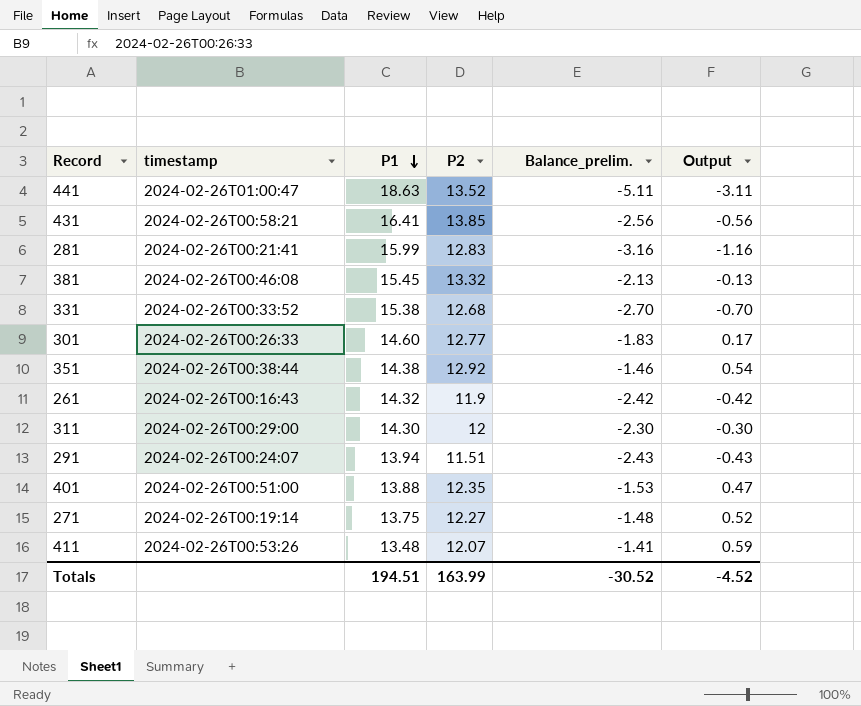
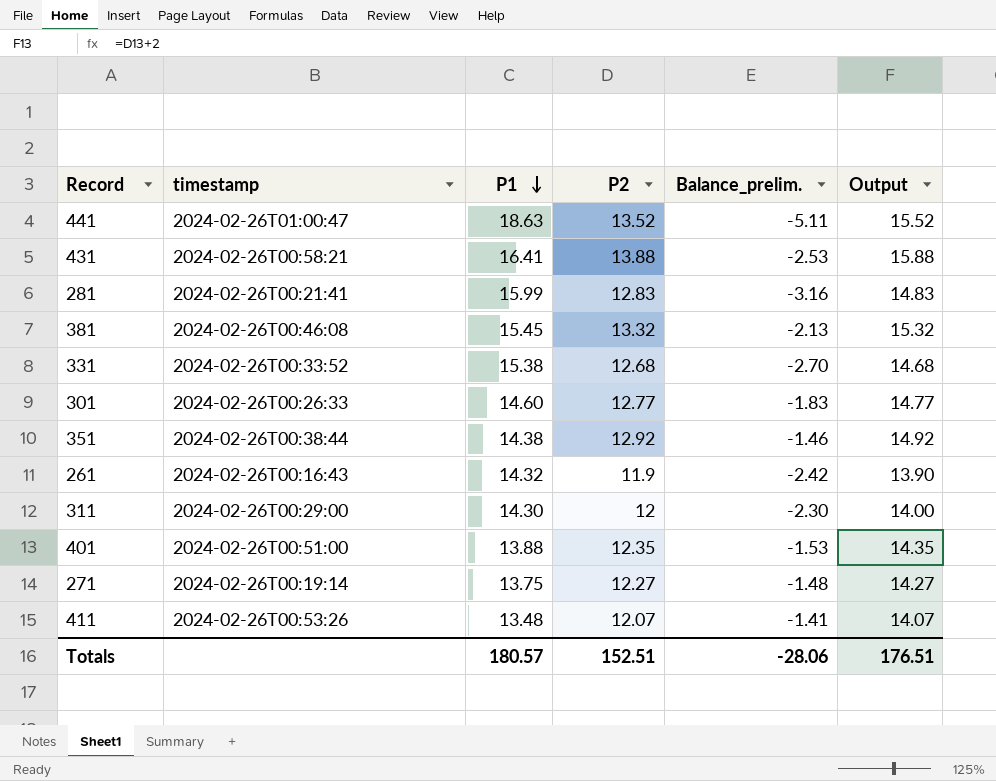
column Output | formula: [Balance_prelim.] + 2 -> [P2] + 2
row 291: 2024-02-26T00:24:07 | 13.94 | 11.51 | -2.43 | -0.43 -> none
431 | P2: 13.85 -> 13.88
431 | Balance_prelim.: -2.56 -> -2.53
Totals | P1: 194.51 -> 180.57
Totals | P2: 163.99 -> 152.51
Totals | Balance_prelim.: -30.52 -> -28.06
Totals | Output: -4.52 -> 176.51

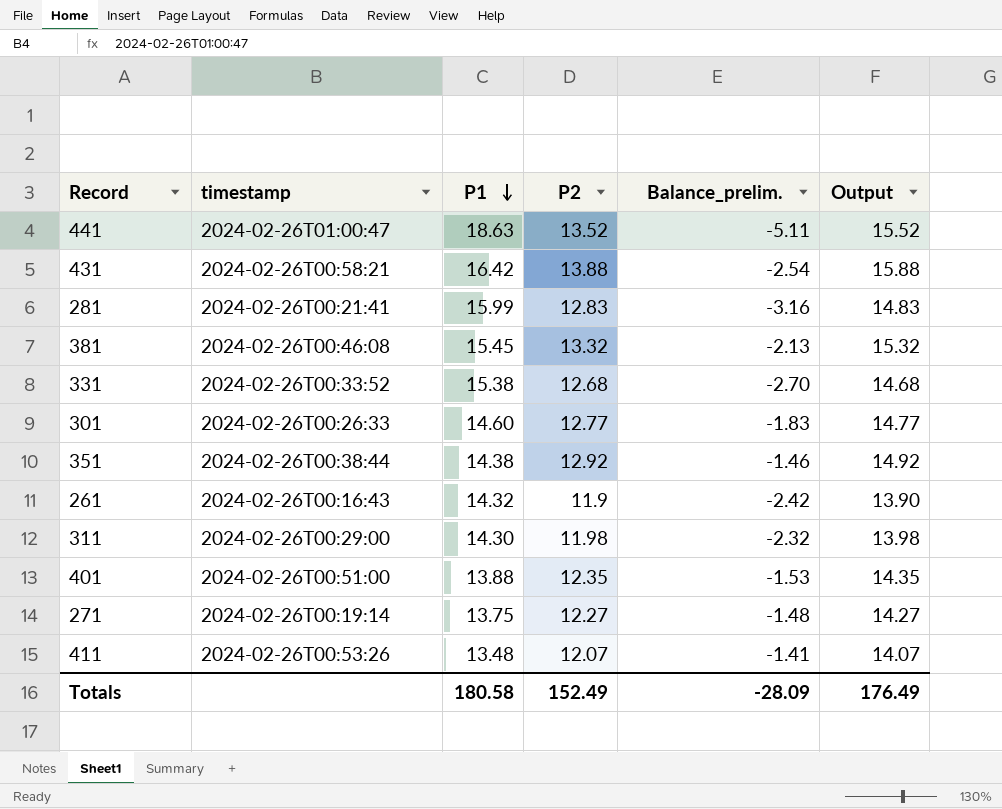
431 | P1: 16.41 -> 16.42
431 | Balance_prelim.: -2.53 -> -2.54
311 | P2: 12 -> 11.98
311 | Balance_prelim.: -2.30 -> -2.32
311 | Output: 14.00 -> 13.98
Totals | P1: 180.57 -> 180.58
Totals | P2: 152.51 -> 152.49
Totals | Balance_prelim.: -28.06 -> -28.09
Totals | Output: 176.51 -> 176.49

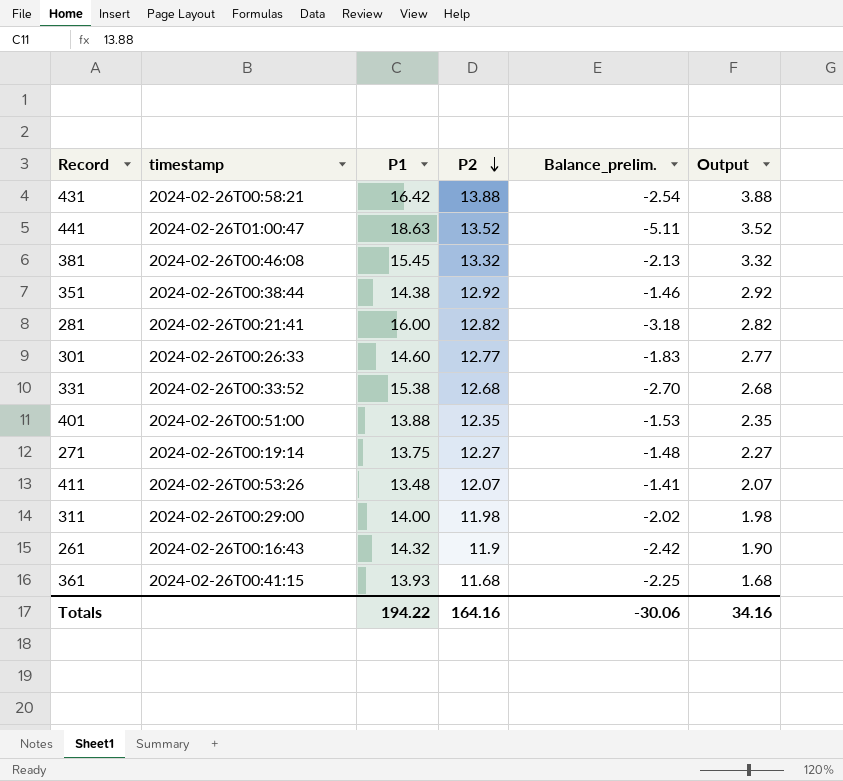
row order: P1 descending -> P2 descending
column Output | formula: [P2] + 2 -> [P2] - 10
281 | P1: 15.99 -> 16.00
281 | P2: 12.83 -> 12.82
281 | Balance_prelim.: -3.16 -> -3.18
311 | P1: 14.30 -> 14.00
311 | Balance_prelim.: -2.32 -> -2.02
row 361: none -> 2024-02-26T00:41:15 | 13.93 | 11.68 | -2.25 | 1.68
Totals | P1: 180.58 -> 194.22
Totals | P2: 152.49 -> 164.16
Totals | Balance_prelim.: -28.09 -> -30.06
Totals | Output: 176.49 -> 34.16

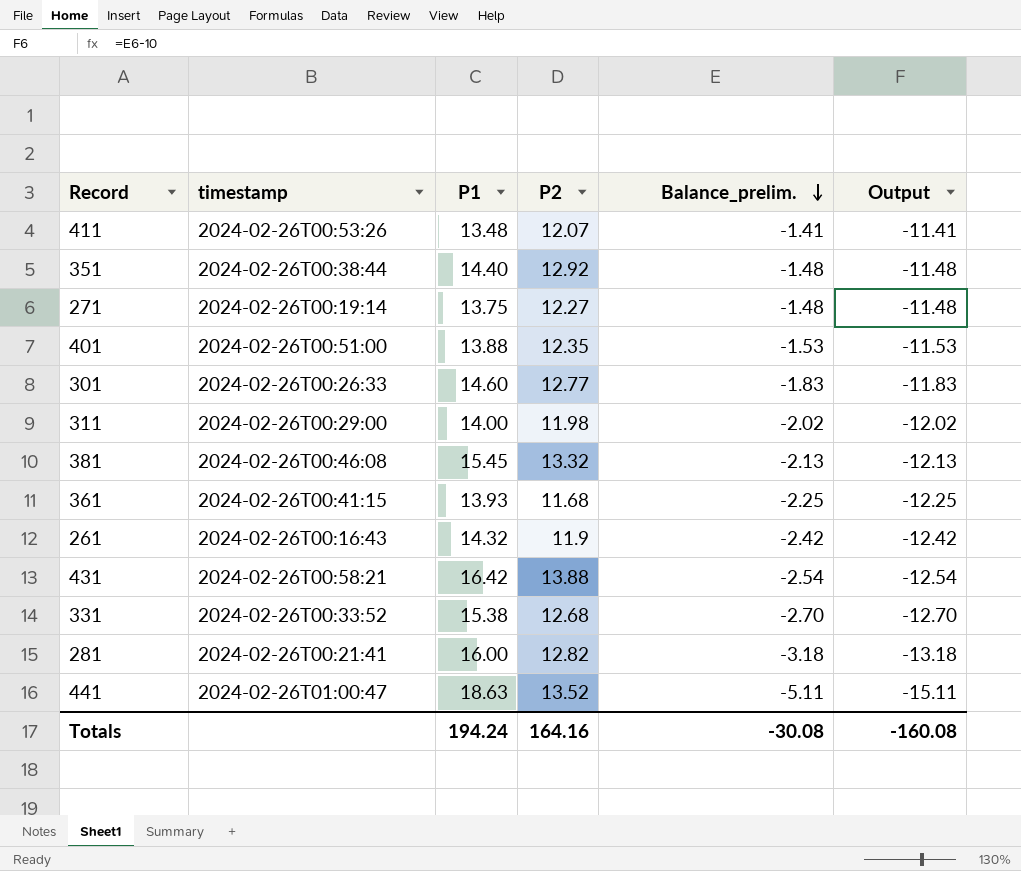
row order: P2 descending -> Balance_prelim. descending
column Output | formula: [P2] - 10 -> [Balance_prelim.] - 10
351 | P1: 14.38 -> 14.40
351 | Balance_prelim.: -1.46 -> -1.48
Totals | P1: 194.22 -> 194.24
Totals | Balance_prelim.: -30.06 -> -30.08
Totals | Output: 34.16 -> -160.08

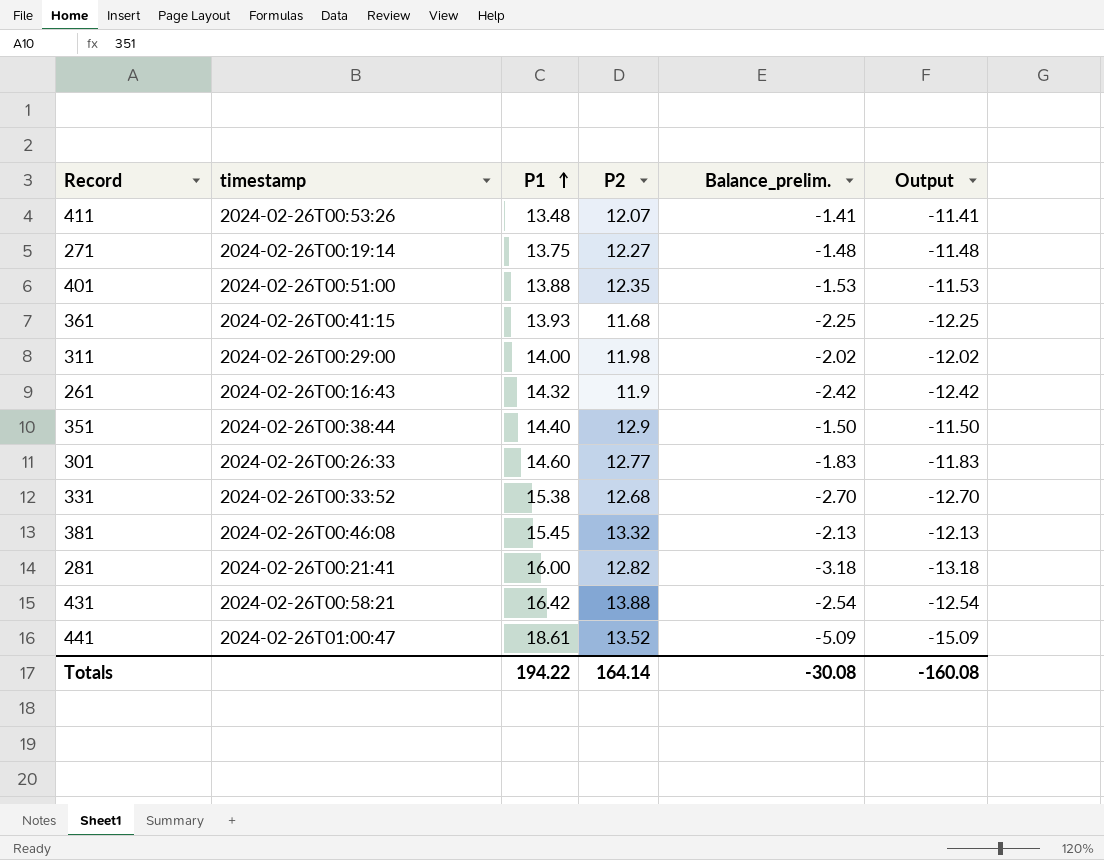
row order: Balance_prelim. descending -> P1 ascending
351 | P2: 12.92 -> 12.9
351 | Balance_prelim.: -1.48 -> -1.50
351 | Output: -11.48 -> -11.50
441 | P1: 18.63 -> 18.61
441 | Balance_prelim.: -5.11 -> -5.09
441 | Output: -15.11 -> -15.09
Totals | P1: 194.24 -> 194.22
Totals | P2: 164.16 -> 164.14

